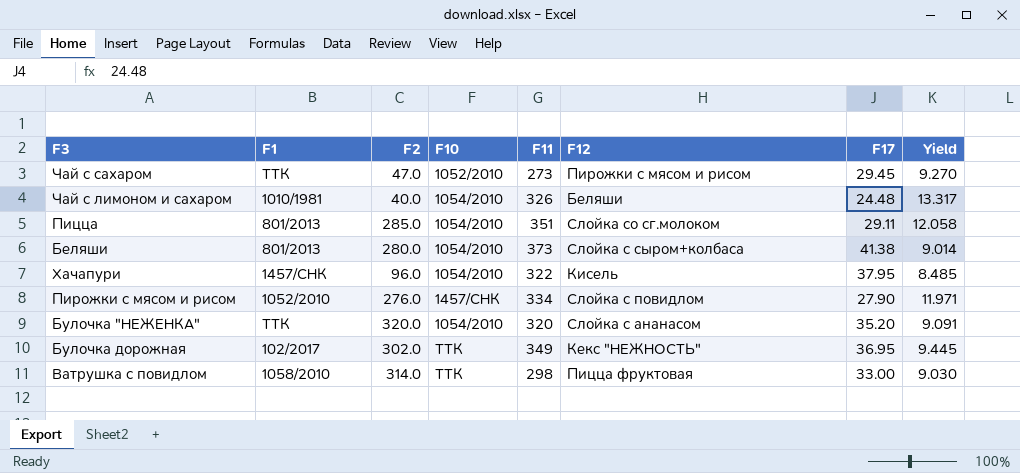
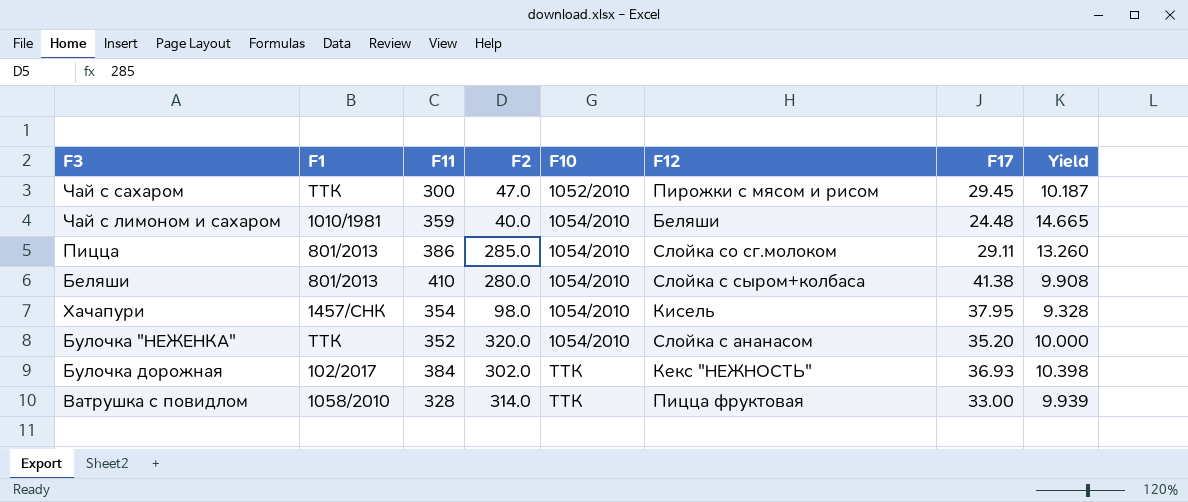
column F11 | position: 5 -> 3
row Пирожки с мясом и рисом: 1052/2010 | 276.0 | 1457/СНК | 334 | Слойка с повидлом | 27.90 | 11.971 -> none
Чай с сахаром | F11: 273 -> 300
Чай с сахаром | Yield: 9.270 -> 10.187
Чай с лимоном и сахаром | F11: 326 -> 359
Чай с лимоном и сахаром | Yield: 13.317 -> 14.665
Пицца | F11: 351 -> 386
Пицца | Yield: 12.058 -> 13.260
Беляши | F11: 373 -> 410
Беляши | Yield: 9.014 -> 9.908
Хачапури | F11: 322 -> 354
Хачапури | F2: 96.0 -> 98.0
Хачапури | Yield: 8.485 -> 9.328
Булочка "НЕЖЕНКА" | F11: 320 -> 352
Булочка "НЕЖЕНКА" | Yield: 9.091 -> 10.000
Булочка дорожная | F11: 349 -> 384
Булочка дорожная | F17: 36.95 -> 36.93
Булочка дорожная | Yield: 9.445 -> 10.398
Ватрушка с повидлом | F11: 298 -> 328
Ватрушка с повидлом | Yield: 9.030 -> 9.939

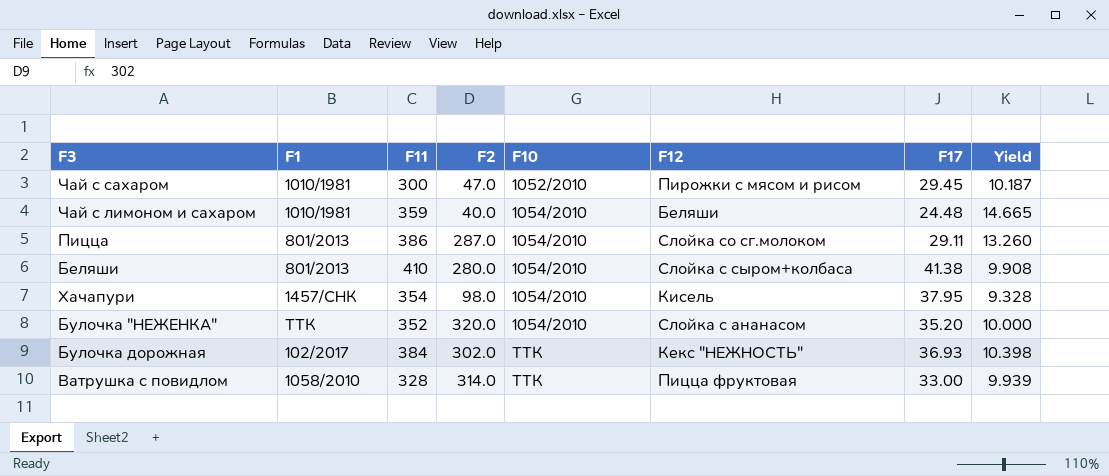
Чай с сахаром | F1: ТТК -> 1010/1981
Пицца | F2: 285.0 -> 287.0

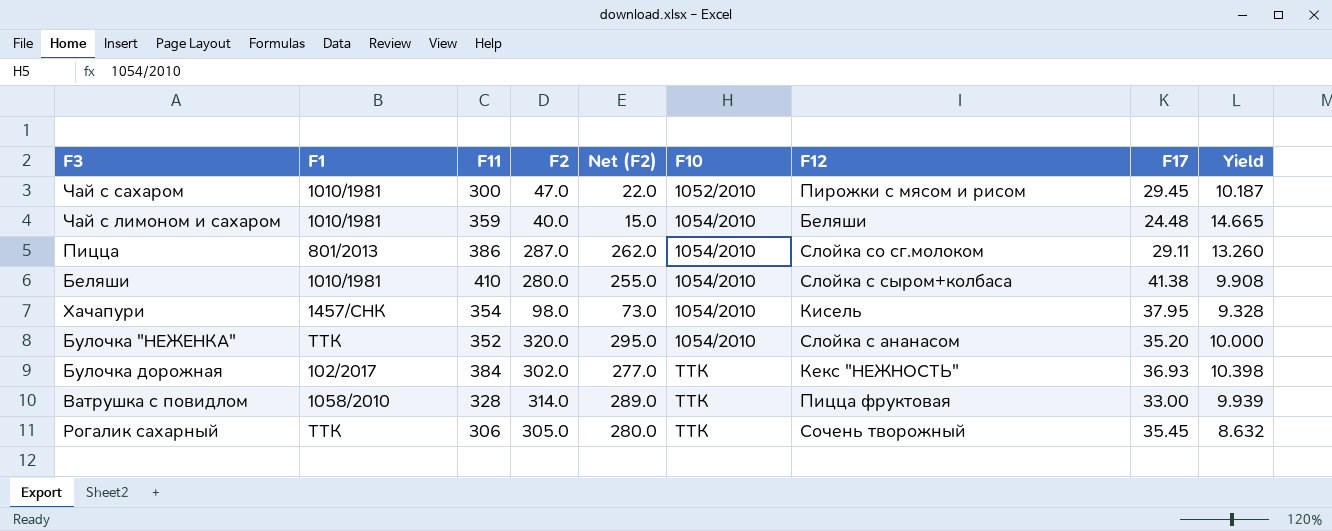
column Net (F2) | formula: none -> [F2] - 25
Беляши | F1: 801/2013 -> 1010/1981
row Рогалик сахарный: none -> ТТК | 306 | 305.0 | 280.0 | ТТК | Сочень творожный | 35.45 | 8.632

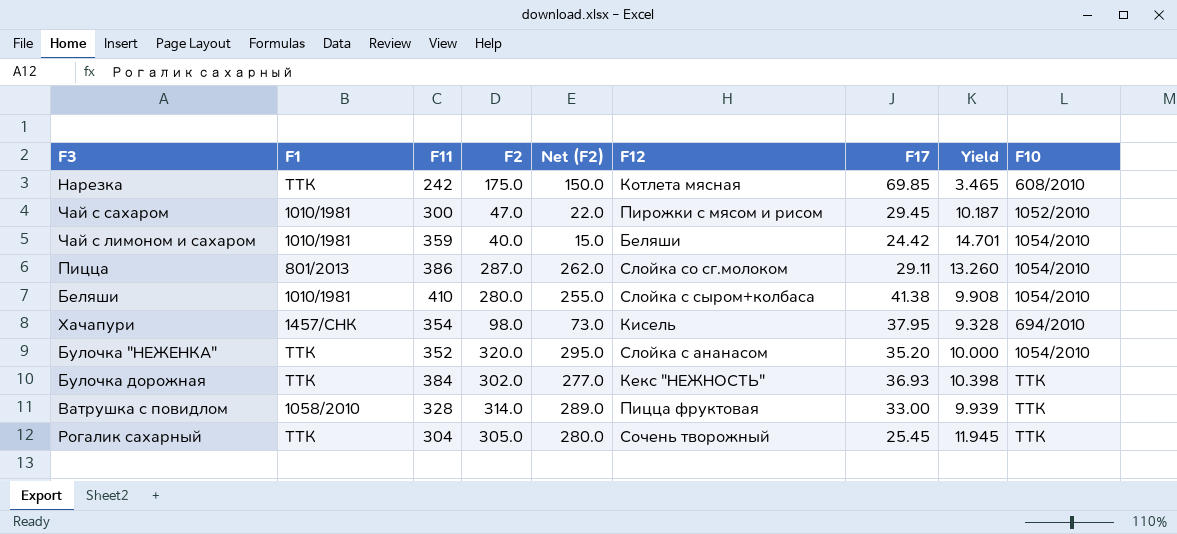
column F10 | position: 6 -> 9
row Нарезка: none -> ТТК | 242 | 175.0 | 150.0 | Котлета мясная | 69.85 | 3.465 | 608/2010
Чай с лимоном и сахаром | F17: 24.48 -> 24.42
Чай с лимоном и сахаром | Yield: 14.665 -> 14.701
Хачапури | F10: 1054/2010 -> 694/2010
Булочка дорожная | F1: 102/2017 -> ТТК
Рогалик сахарный | F11: 306 -> 304
Рогалик сахарный | F17: 35.45 -> 25.45
Рогалик сахарный | Yield: 8.632 -> 11.945

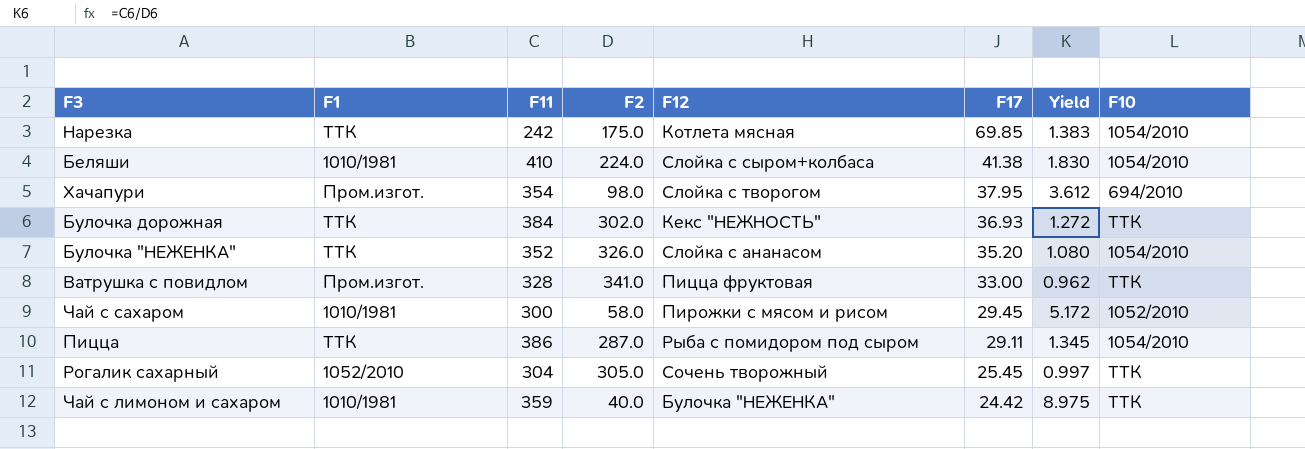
row order: none -> F17 descending
column Net (F2) | formula: [F2] - 25 -> none
column Yield | formula: [F11] / [F17] -> [F11] / [F2]
Нарезка | F10: 608/2010 -> 1054/2010
Беляши | F2: 280.0 -> 224.0
Хачапури | F1: 1457/СНК -> Пром.изгот.
Хачапури | F12: Кисель -> Слойка с творогом
Булочка "НЕЖЕНКА" | F2: 320.0 -> 326.0
Ватрушка с повидлом | F1: 1058/2010 -> Пром.изгот.
Ватрушка с повидлом | F2: 314.0 -> 341.0
Чай с сахаром | F2: 47.0 -> 58.0
Пицца | F1: 801/2013 -> ТТК
Пицца | F12: Слойка со сг.молоком -> Рыба с помидором под сыром
Рогалик сахарный | F1: ТТК -> 1052/2010
Чай с лимоном и сахаром | F12: Беляши -> Булочка "НЕЖЕНКА"
Чай с лимоном и сахаром | F10: 1054/2010 -> ТТК

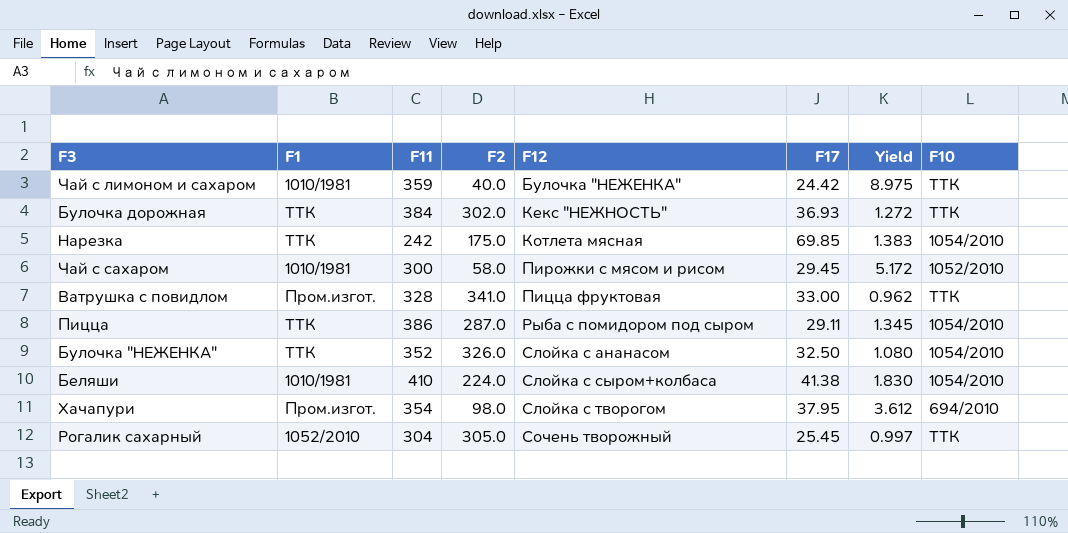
row order: F17 descending -> F12 ascending
Булочка "НЕЖЕНКА" | F17: 35.20 -> 32.50

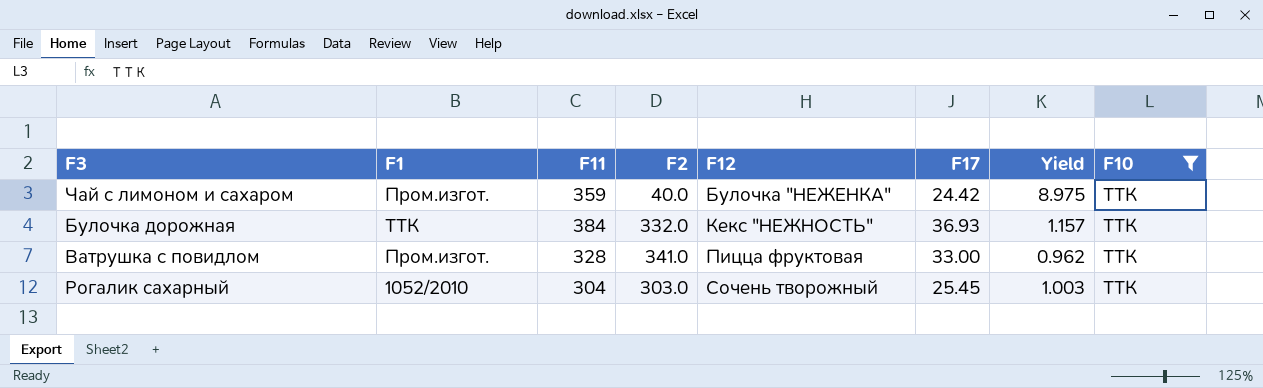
filter: none -> F10 = ТТК
Чай с лимоном и сахаром | F1: 1010/1981 -> Пром.изгот.
Булочка дорожная | F2: 302.0 -> 332.0
Булочка дорожная | Yield: 1.272 -> 1.157
Рогалик сахарный | F2: 305.0 -> 303.0
Рогалик сахарный | Yield: 0.997 -> 1.003

